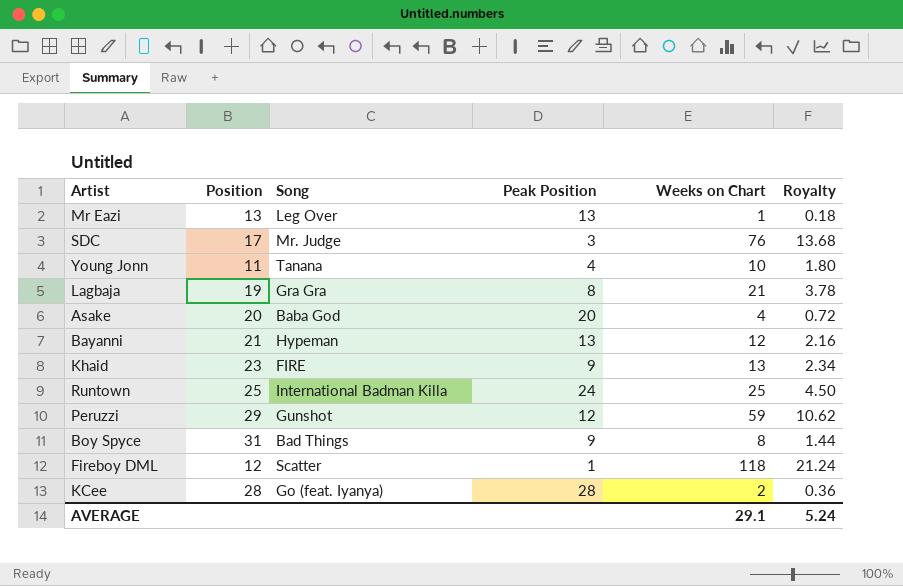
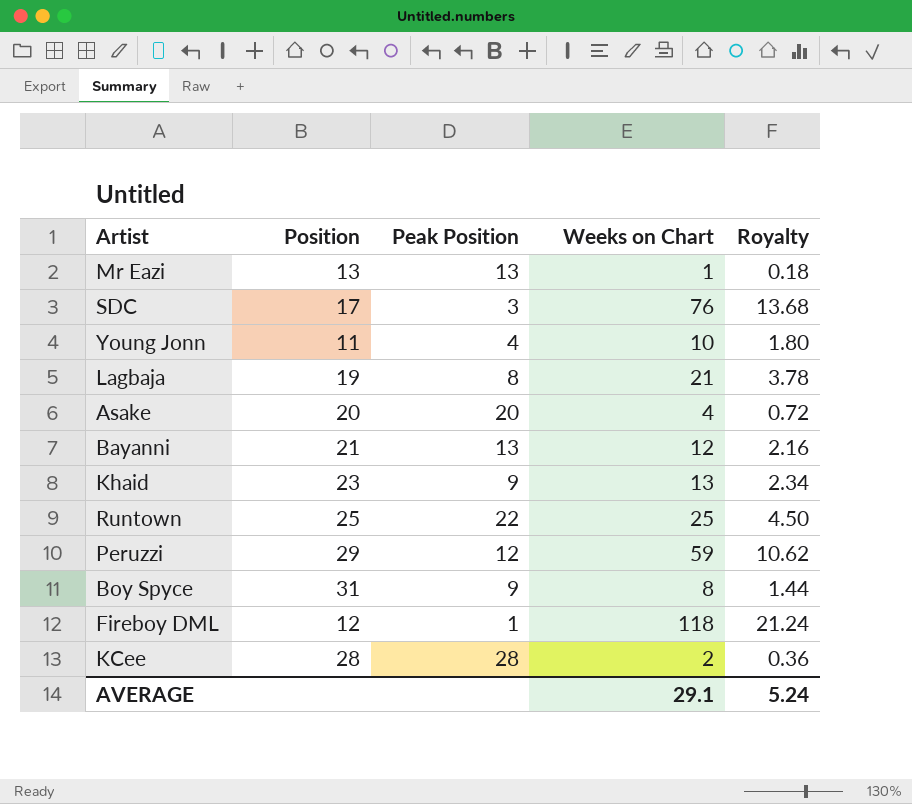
column Song | position: 3 -> none
Runtown | Peak Position: 24 -> 22

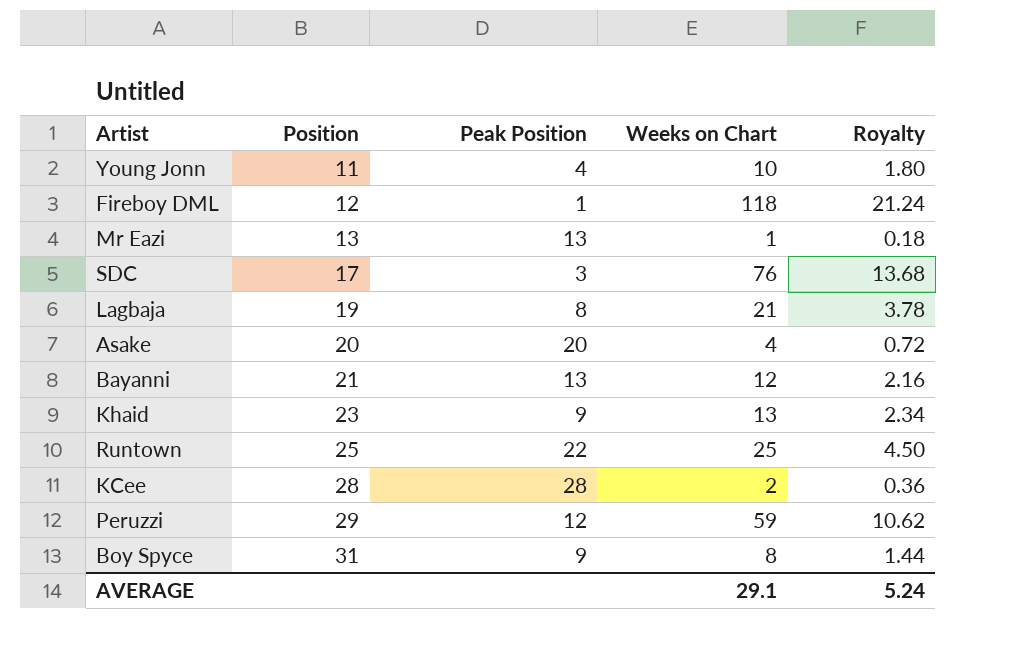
row order: none -> Position ascending

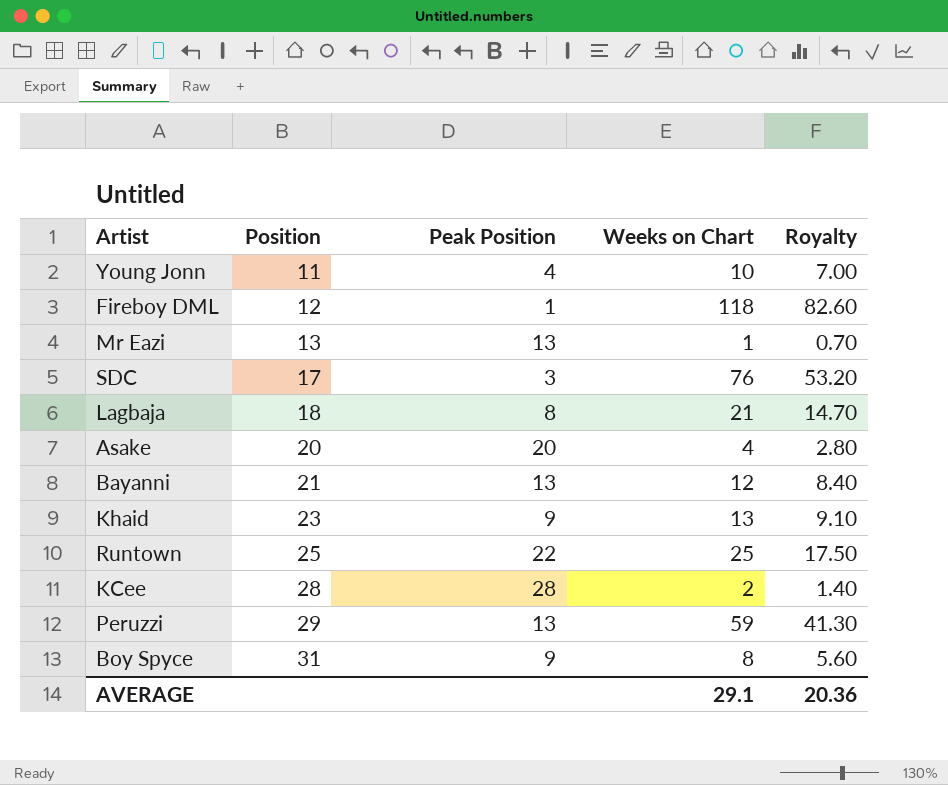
column Royalty | formula: [Weeks on Chart] * 0.18 -> [Weeks on Chart] * 0.7
Lagbaja | Position: 19 -> 18
Peruzzi | Peak Position: 12 -> 13
AVERAGE | Royalty: 5.24 -> 20.36

